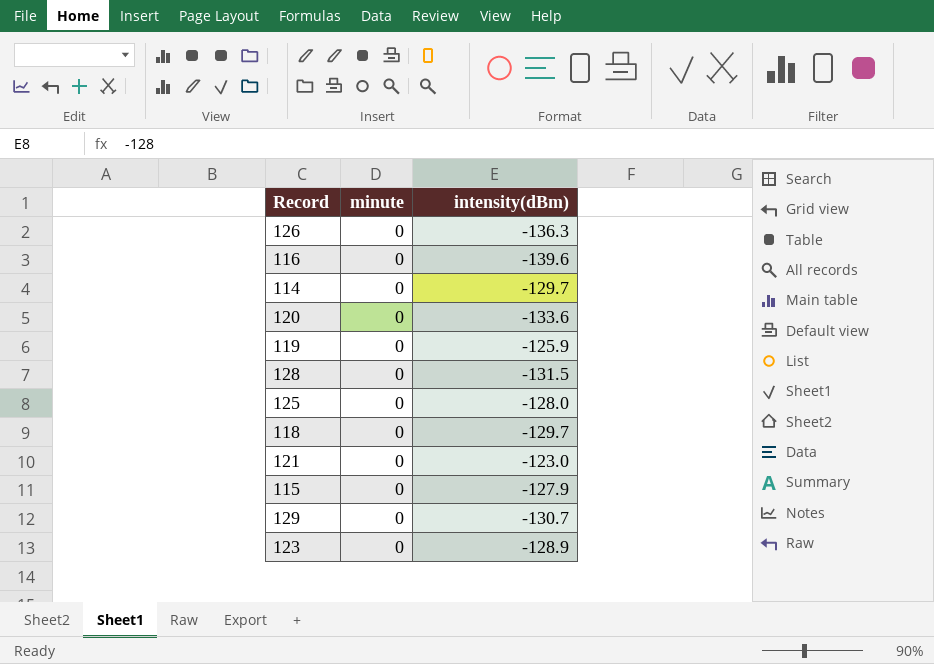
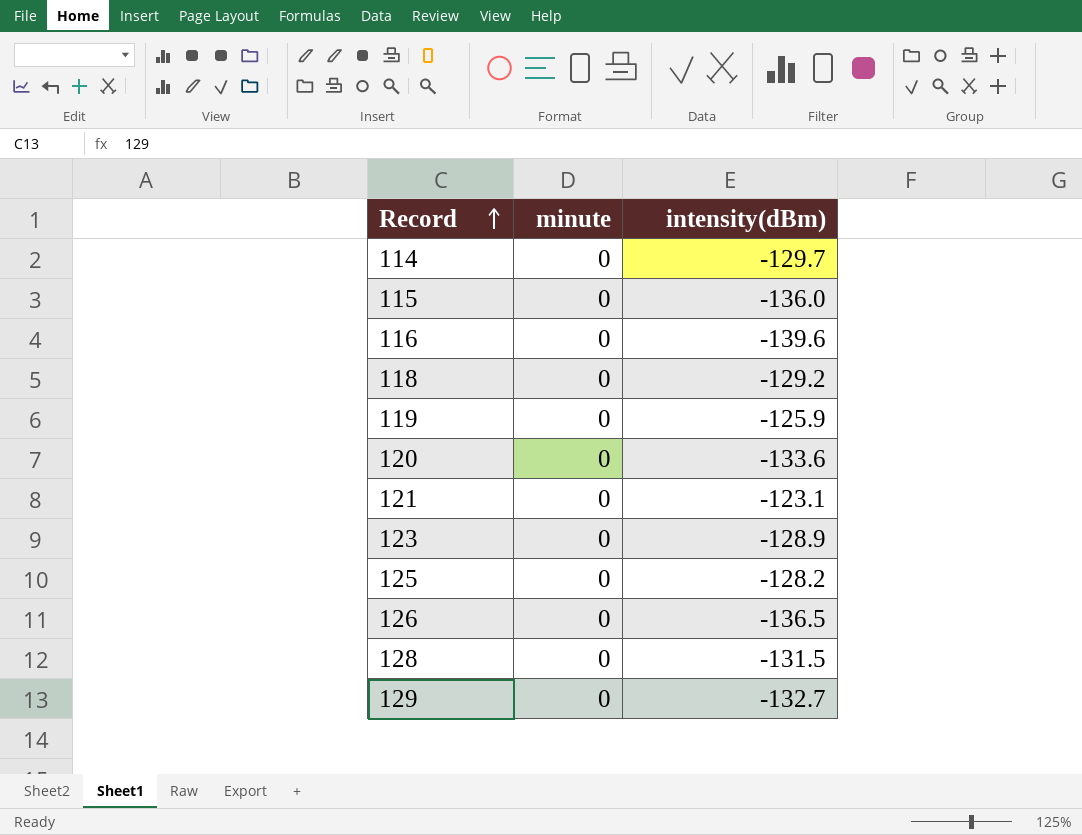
row order: none -> Record ascending
115 | intensity(dBm): -127.9 -> -136.0
118 | intensity(dBm): -129.7 -> -129.2
121 | intensity(dBm): -123.0 -> -123.1
125 | intensity(dBm): -128.0 -> -128.2
126 | intensity(dBm): -136.3 -> -136.5
129 | intensity(dBm): -130.7 -> -132.7

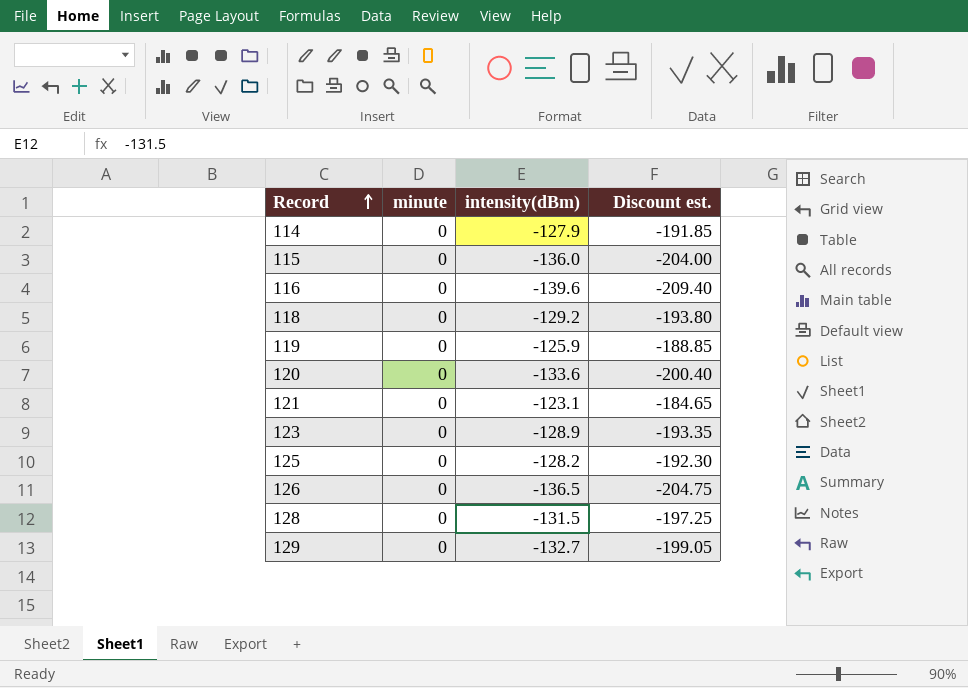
column Discount est. | formula: none -> [intensity(dBm)] * 1.5
114 | intensity(dBm): -129.7 -> -127.9

